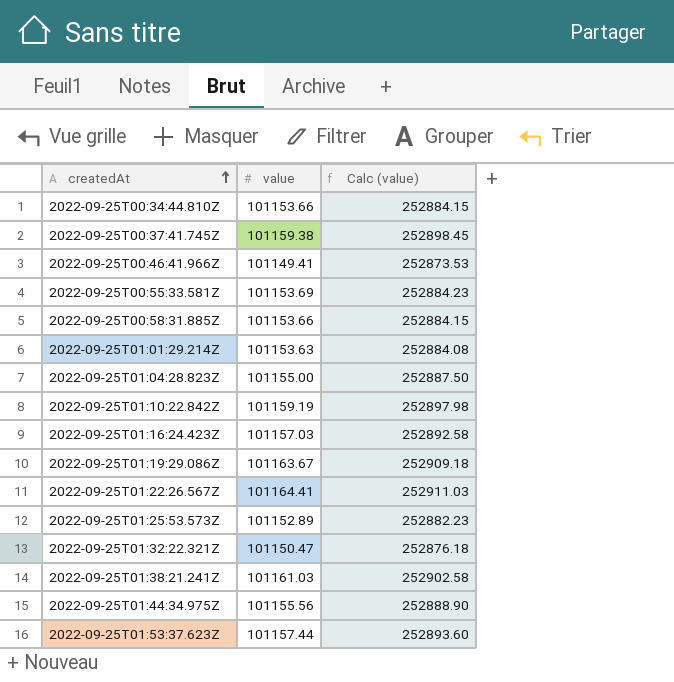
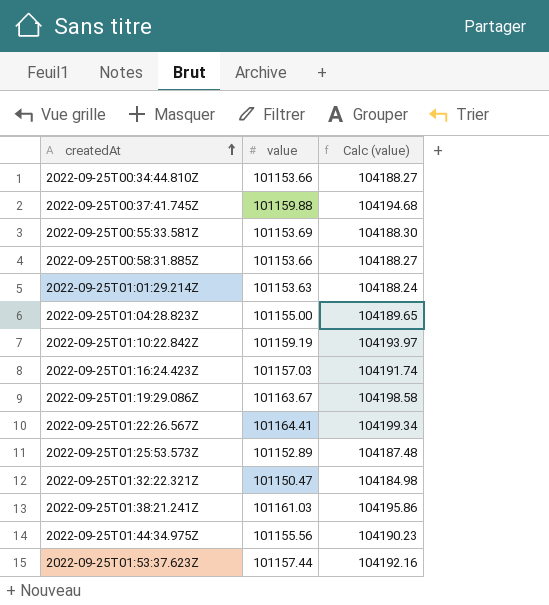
column Calc (value) | formula: [value] * 2.5 -> [value] * 1.03
row 2022-09-25T00:46:41.966Z: 101149.41 | 252873.53 -> none
2022-09-25T00:37:41.745Z | value: 101159.38 -> 101159.88

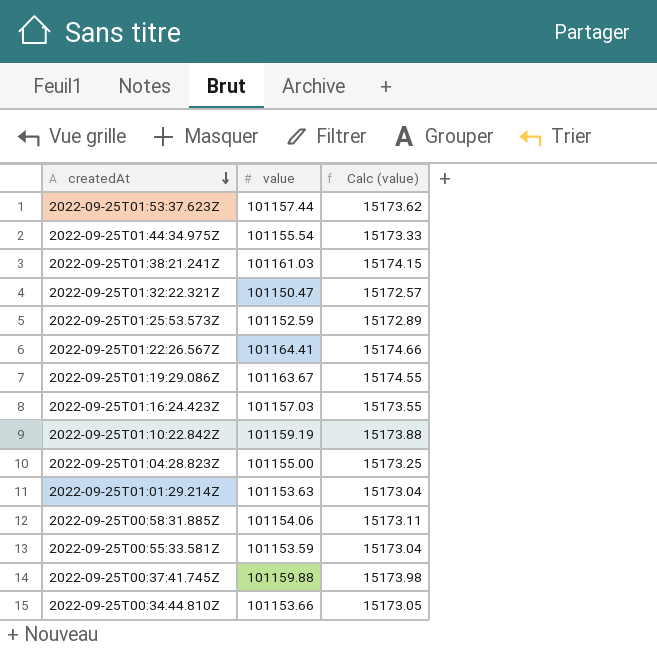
row order: createdAt ascending -> createdAt descending
column Calc (value) | formula: [value] * 1.03 -> [value] * 0.15
2022-09-25T01:44:34.975Z | value: 101155.56 -> 101155.54
2022-09-25T01:25:53.573Z | value: 101152.89 -> 101152.59
2022-09-25T00:58:31.885Z | value: 101153.66 -> 101154.06
2022-09-25T00:55:33.581Z | value: 101153.69 -> 101153.59

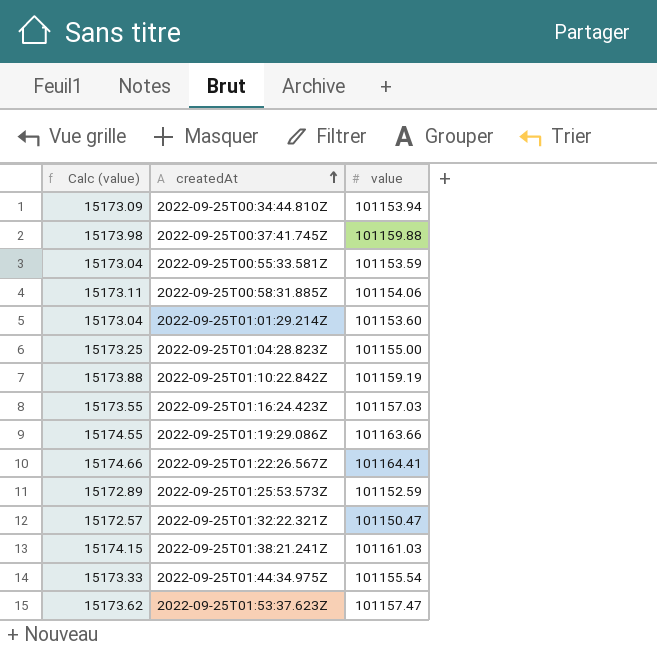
row order: createdAt descending -> createdAt ascending
column Calc (value) | position: 3 -> 1
2022-09-25T00:34:44.810Z | Calc (value): 15173.05 -> 15173.09
2022-09-25T00:34:44.810Z | value: 101153.66 -> 101153.94
2022-09-25T01:01:29.214Z | value: 101153.63 -> 101153.60
2022-09-25T01:19:29.086Z | value: 101163.67 -> 101163.66
2022-09-25T01:53:37.623Z | value: 101157.44 -> 101157.47

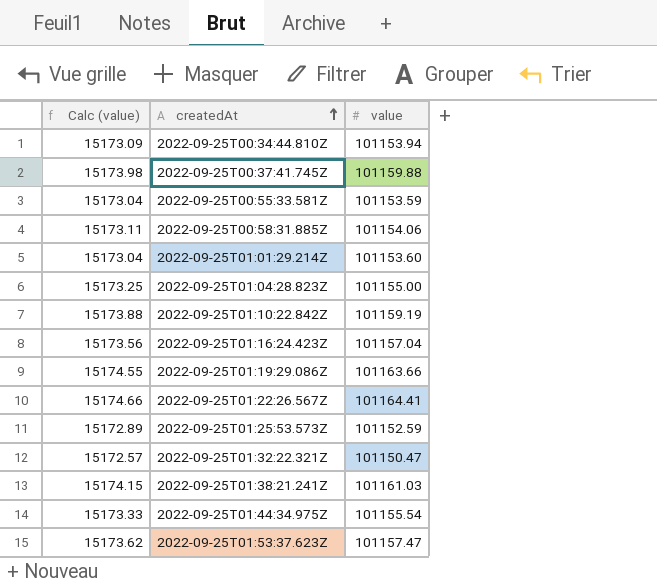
2022-09-25T01:16:24.423Z | Calc (value): 15173.55 -> 15173.56
2022-09-25T01:16:24.423Z | value: 101157.03 -> 101157.04

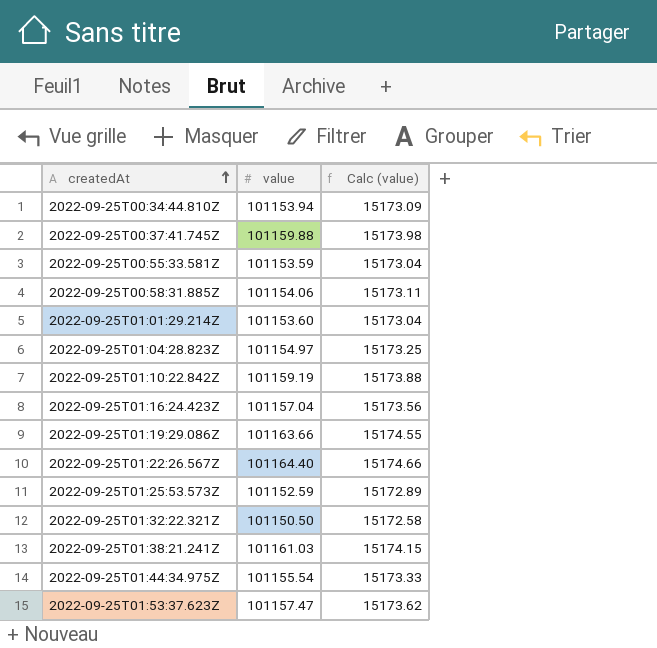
column Calc (value) | position: 1 -> 3
2022-09-25T01:04:28.823Z | value: 101155.00 -> 101154.97
2022-09-25T01:22:26.567Z | value: 101164.41 -> 101164.40
2022-09-25T01:32:22.321Z | value: 101150.47 -> 101150.50
2022-09-25T01:32:22.321Z | Calc (value): 15172.57 -> 15172.58

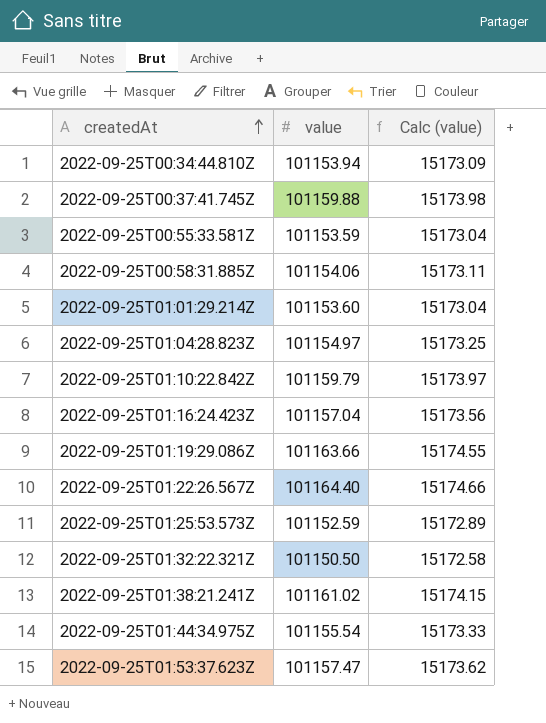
2022-09-25T01:10:22.842Z | value: 101159.19 -> 101159.79
2022-09-25T01:10:22.842Z | Calc (value): 15173.88 -> 15173.97
2022-09-25T01:38:21.241Z | value: 101161.03 -> 101161.02

